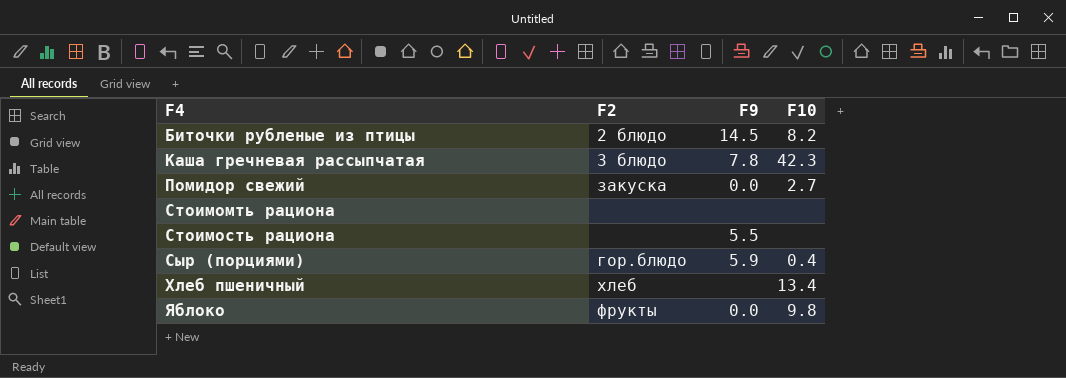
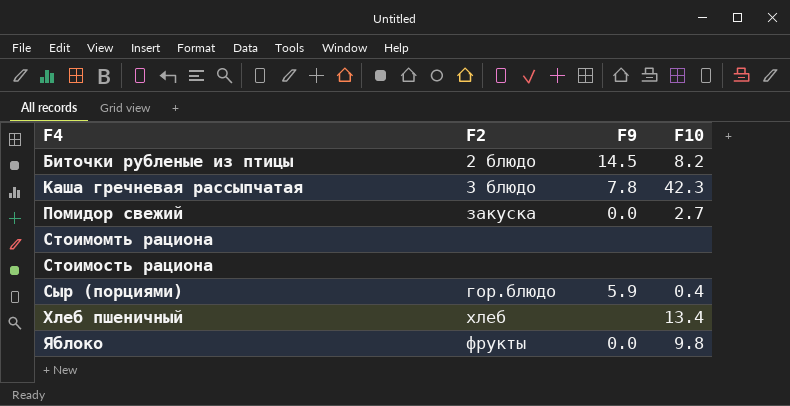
Стоимость рациона | F9: 5.5 -> none

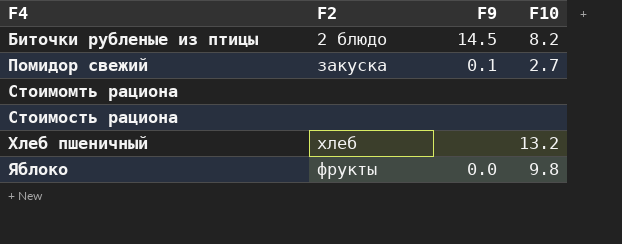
row Каша гречневая рассыпчатая: 3 блюдо | 7.8 | 42.3 -> none
row Сыр (порциями): гор.блюдо | 5.9 | 0.4 -> none
Помидор свежий | F9: 0.0 -> 0.1
Хлеб пшеничный | F10: 13.4 -> 13.2

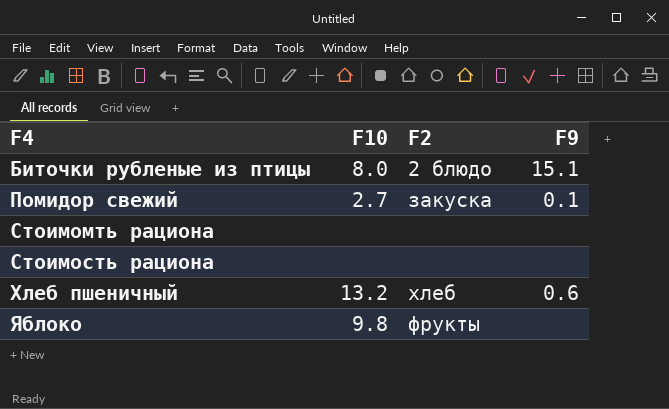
column F10 | position: 4 -> 2
Биточки рубленые из птицы | F10: 8.2 -> 8.0
Биточки рубленые из птицы | F9: 14.5 -> 15.1
Хлеб пшеничный | F9: none -> 0.6
Яблоко | F9: 0.0 -> none

